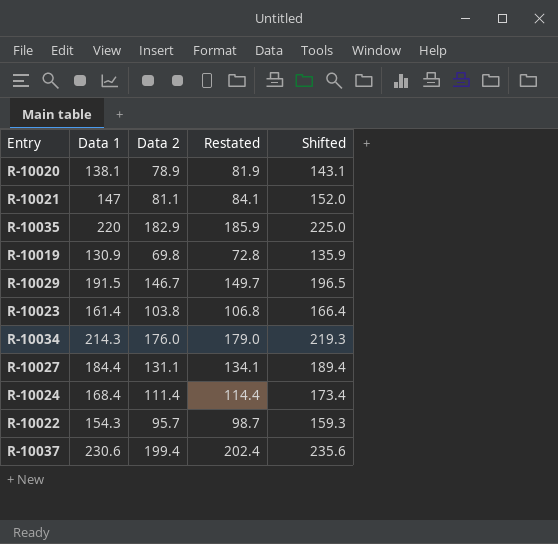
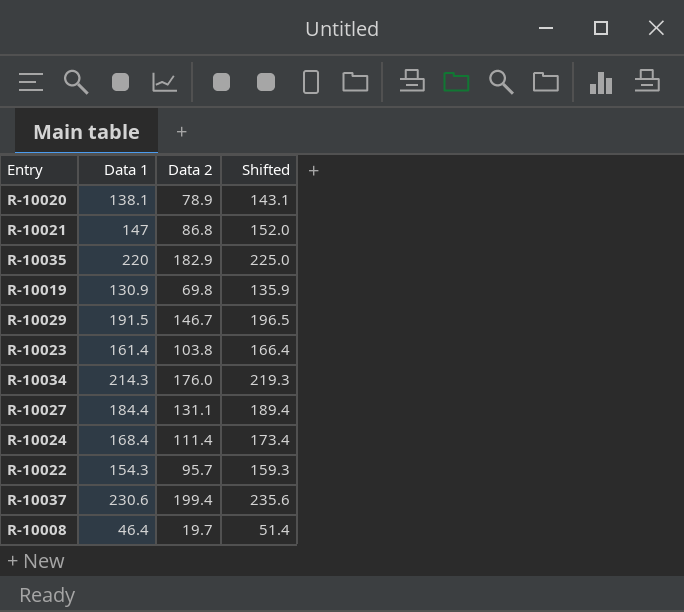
column Restated | formula: [Data 2] + 3 -> none
R-10021 | Data 2: 81.1 -> 86.8
row R-10008: none -> 46.4 | 19.7 | 51.4

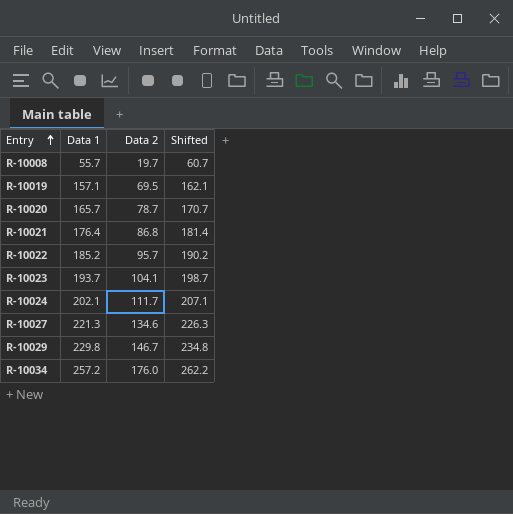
row order: none -> Entry ascending
row R-10035: 220 | 182.9 | 225.0 -> none
row R-10037: 230.6 | 199.4 | 235.6 -> none
R-10008 | Data 1: 46.4 -> 55.7
R-10008 | Shifted: 51.4 -> 60.7
R-10019 | Data 1: 130.9 -> 157.1
R-10019 | Data 2: 69.8 -> 69.5
R-10019 | Shifted: 135.9 -> 162.1
R-10020 | Data 1: 138.1 -> 165.7
R-10020 | Data 2: 78.9 -> 78.7
R-10020 | Shifted: 143.1 -> 170.7
R-10021 | Data 1: 147 -> 176.4
R-10021 | Shifted: 152.0 -> 181.4
R-10022 | Data 1: 154.3 -> 185.2
R-10022 | Shifted: 159.3 -> 190.2
R-10023 | Data 1: 161.4 -> 193.7
R-10023 | Data 2: 103.8 -> 104.1
R-10023 | Shifted: 166.4 -> 198.7
R-10024 | Data 1: 168.4 -> 202.1
R-10024 | Data 2: 111.4 -> 111.7
R-10024 | Shifted: 173.4 -> 207.1
R-10027 | Data 1: 184.4 -> 221.3
R-10027 | Data 2: 131.1 -> 134.6
R-10027 | Shifted: 189.4 -> 226.3
R-10029 | Data 1: 191.5 -> 229.8
R-10029 | Shifted: 196.5 -> 234.8
R-10034 | Data 1: 214.3 -> 257.2
R-10034 | Shifted: 219.3 -> 262.2

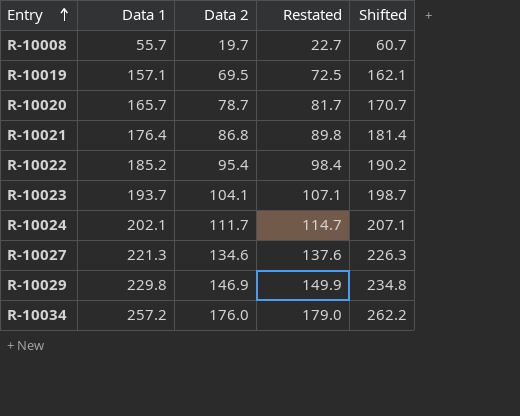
column Restated | formula: none -> [Data 2] + 3
R-10022 | Data 2: 95.7 -> 95.4
R-10029 | Data 2: 146.7 -> 146.9

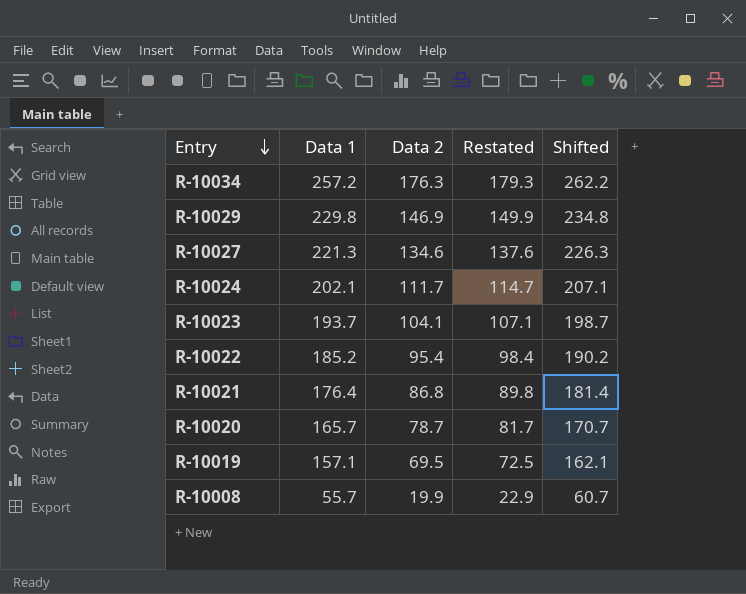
row order: Entry ascending -> Entry descending
R-10034 | Data 2: 176.0 -> 176.3
R-10034 | Restated: 179.0 -> 179.3
R-10008 | Data 2: 19.7 -> 19.9
R-10008 | Restated: 22.7 -> 22.9

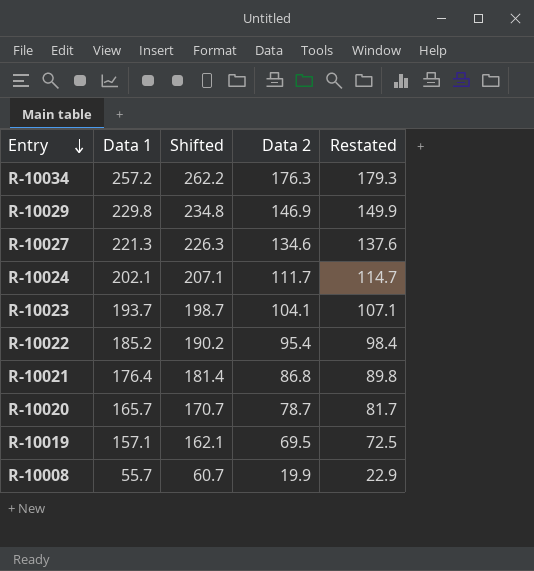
column Shifted | position: 5 -> 3

